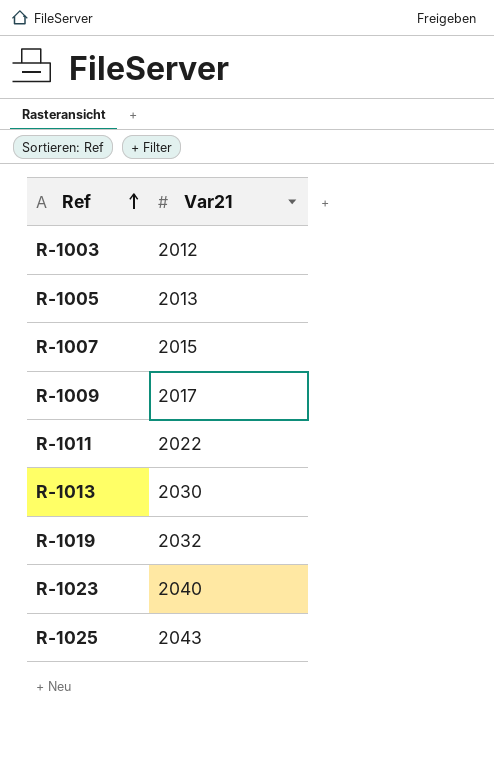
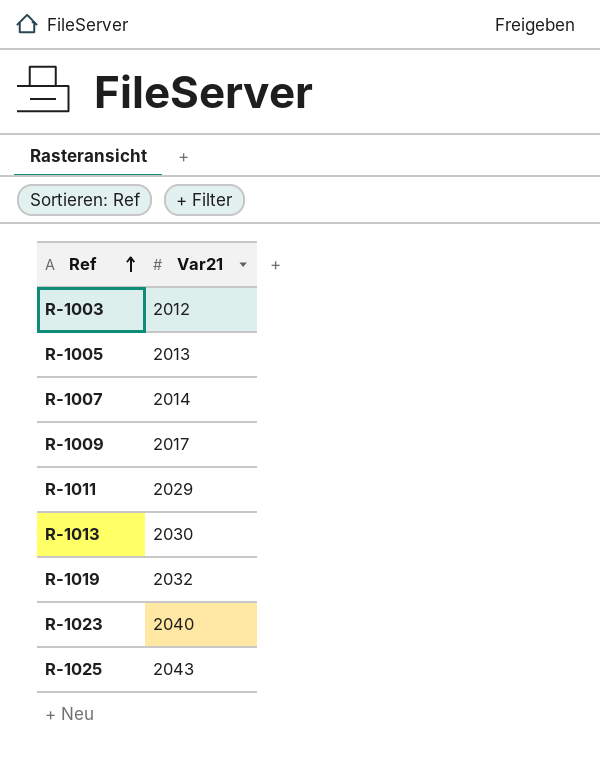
R-1007 | Var21: 2015 -> 2014
R-1011 | Var21: 2022 -> 2029

